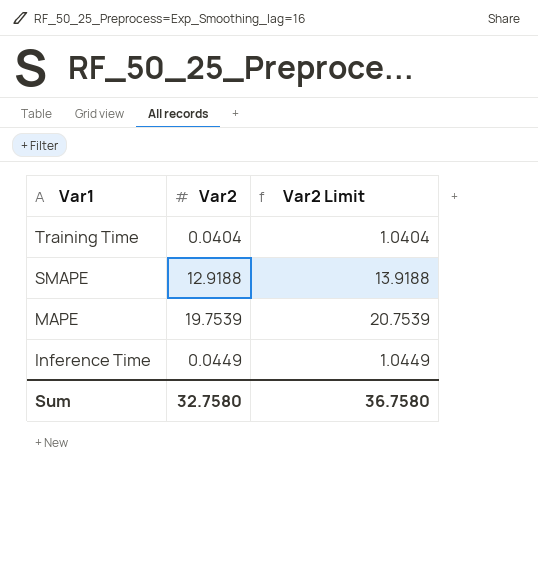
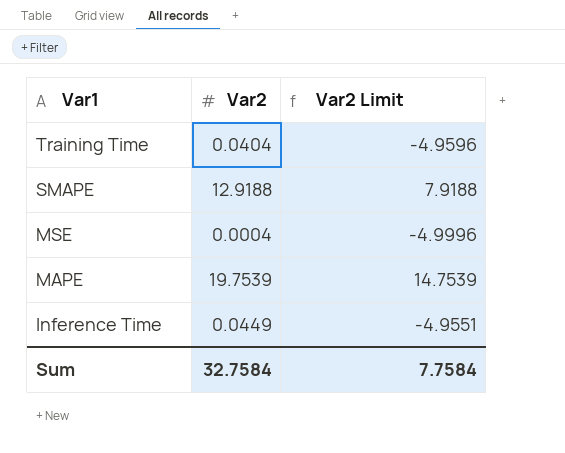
column Var2 Limit | formula: [Var2] + 1 -> [Var2] - 5
row MSE: none -> 0.0004 | -4.9996
Sum | Var2: 32.7580 -> 32.7584
Sum | Var2 Limit: 36.7580 -> 7.7584

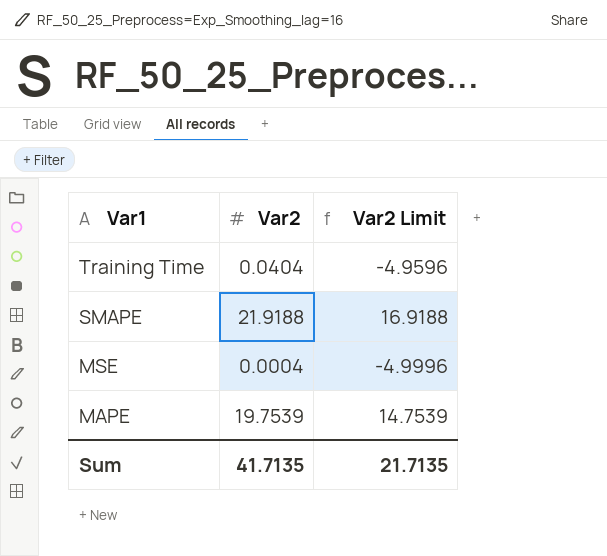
row Inference Time: 0.0449 | -4.9551 -> none
SMAPE | Var2: 12.9188 -> 21.9188
SMAPE | Var2 Limit: 7.9188 -> 16.9188
Sum | Var2: 32.7584 -> 41.7135
Sum | Var2 Limit: 7.7584 -> 21.7135

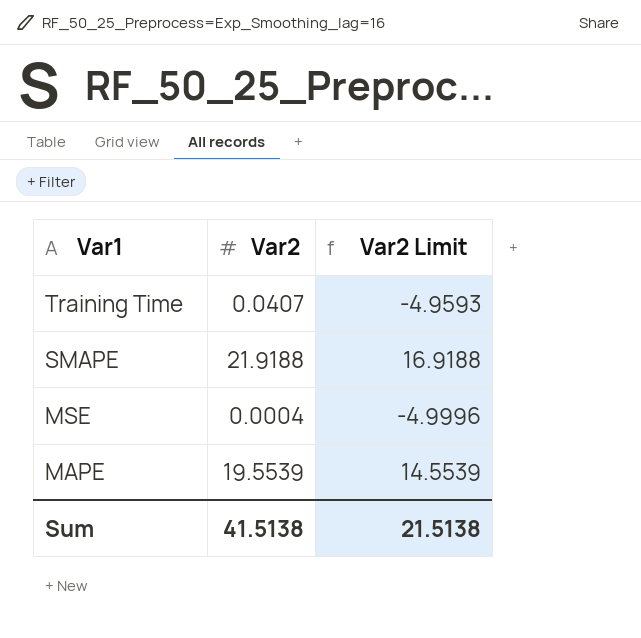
Training Time | Var2: 0.0404 -> 0.0407
Training Time | Var2 Limit: -4.9596 -> -4.9593
MAPE | Var2: 19.7539 -> 19.5539
MAPE | Var2 Limit: 14.7539 -> 14.5539
Sum | Var2: 41.7135 -> 41.5138
Sum | Var2 Limit: 21.7135 -> 21.5138

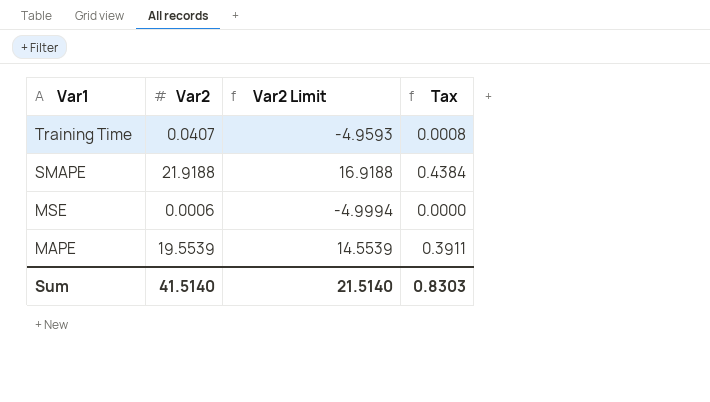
column Tax | formula: none -> [Var2] * 0.02
MSE | Var2: 0.0004 -> 0.0006
MSE | Var2 Limit: -4.9996 -> -4.9994
Sum | Var2: 41.5138 -> 41.5140
Sum | Var2 Limit: 21.5138 -> 21.5140

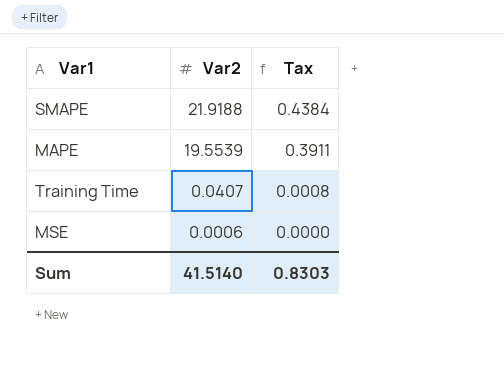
row order: Var1 descending -> Var2 descending
column Var2 Limit | formula: [Var2] - 5 -> none

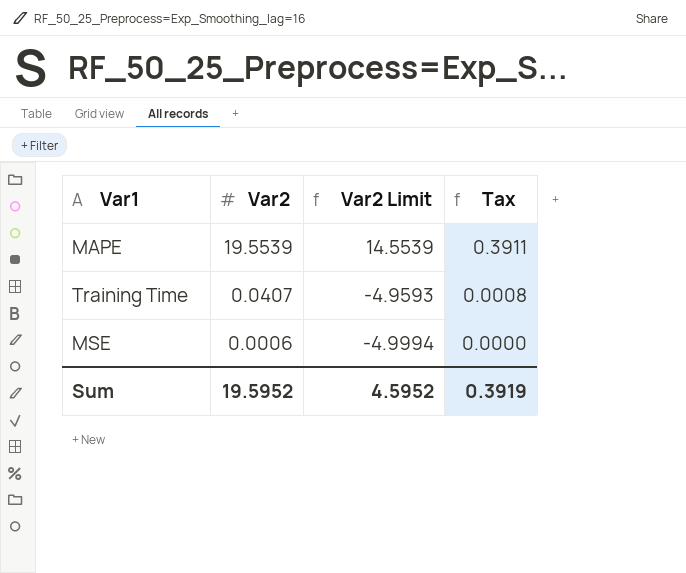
column Var2 Limit | formula: none -> [Var2] - 5
row SMAPE: 21.9188 | 0.4384 -> none
Sum | Var2: 41.5140 -> 19.5952
Sum | Tax: 0.8303 -> 0.3919

